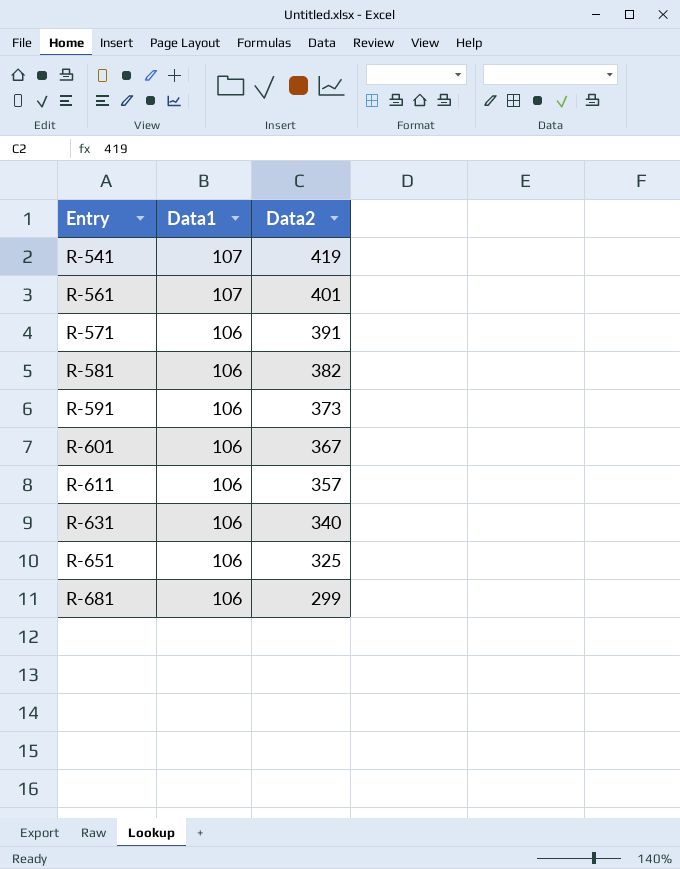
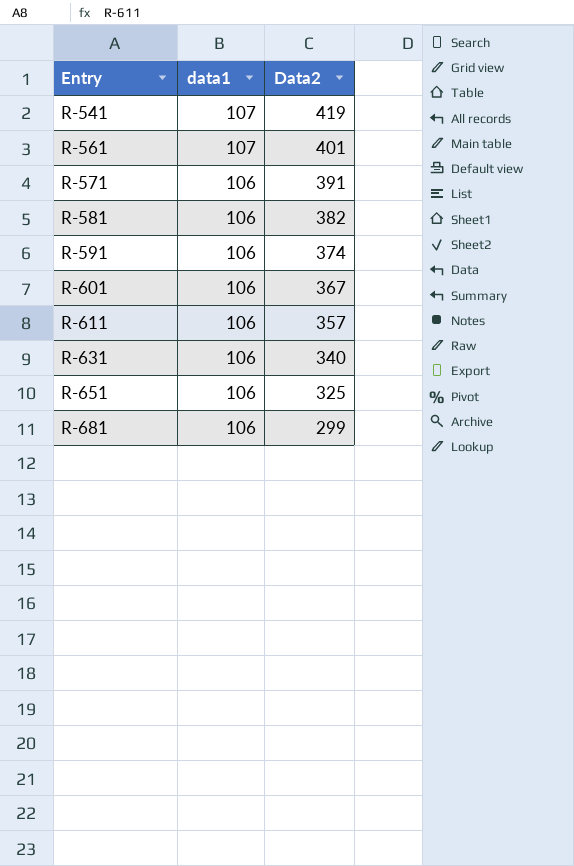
column name: Data1 -> data1
R-591 | Data2: 373 -> 374

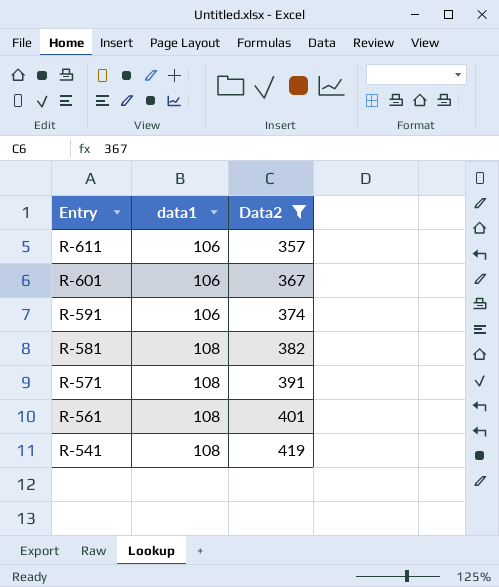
filter: none -> Data2 >= 357
row order: Entry ascending -> Entry descending
R-581 | data1: 106 -> 108
R-571 | data1: 106 -> 108
R-561 | data1: 107 -> 108
R-541 | data1: 107 -> 108

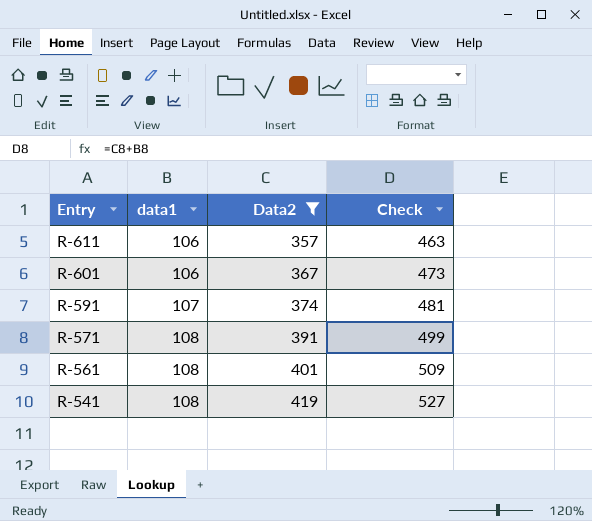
column Check | formula: none -> [data1] + [Data2]
row R-581: 108 | 382 -> none
R-591 | data1: 106 -> 107

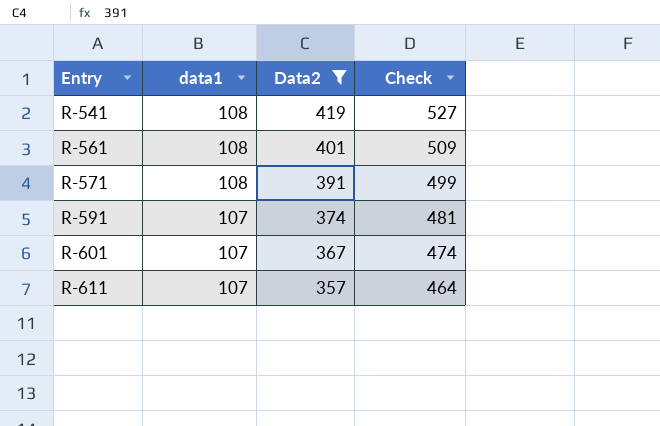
row order: Entry descending -> Entry ascending
R-601 | data1: 106 -> 107
R-601 | Check: 473 -> 474
R-611 | data1: 106 -> 107
R-611 | Check: 463 -> 464

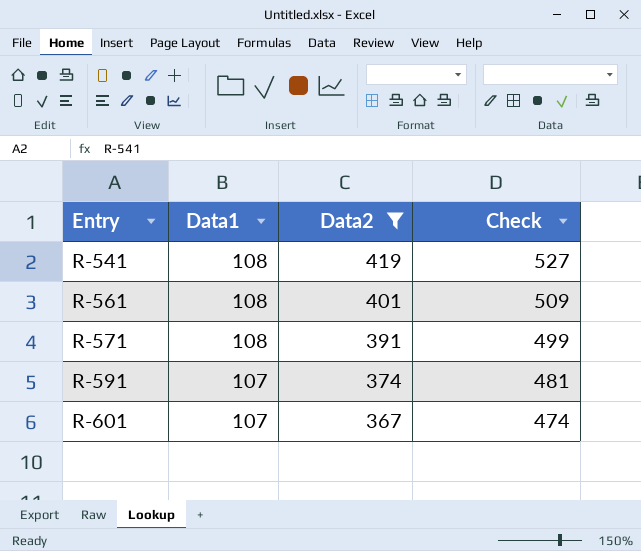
column name: data1 -> Data1
row R-611: 107 | 357 | 464 -> none

